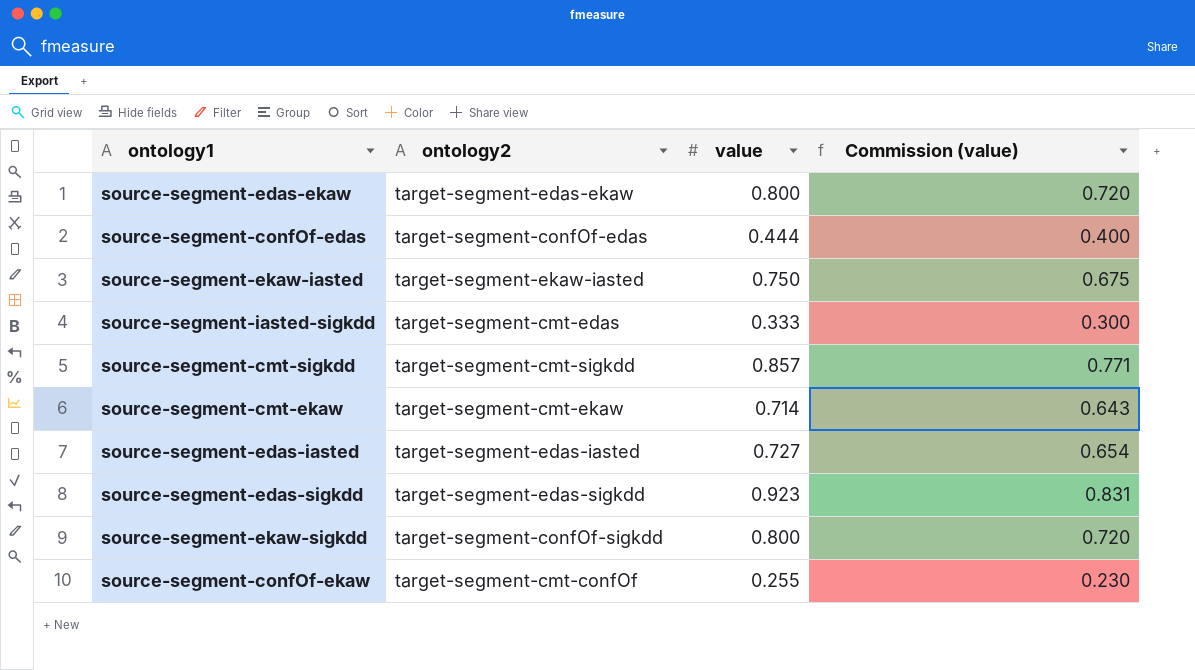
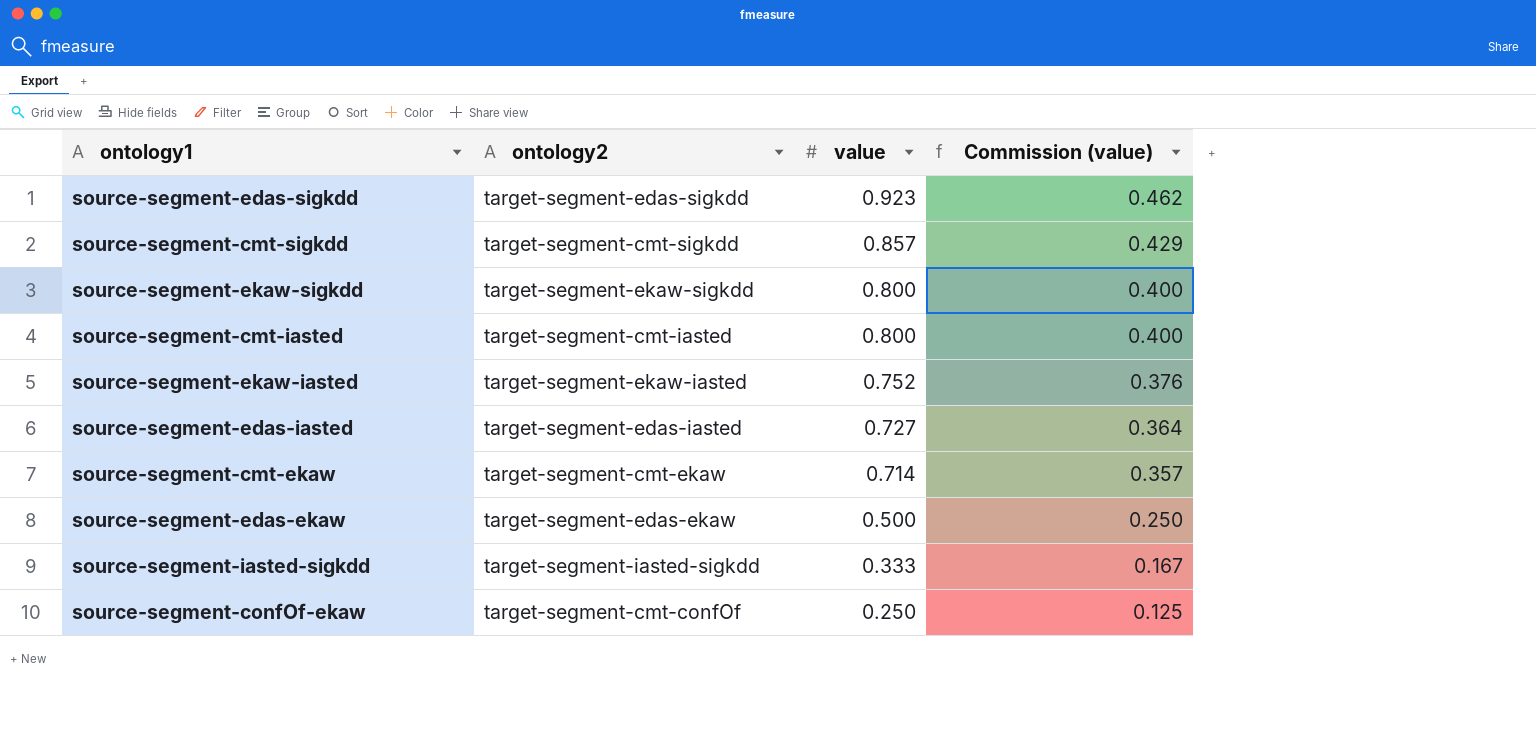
row order: none -> value descending
column Commission (value) | formula: [value] * 0.9 -> [value] * 0.5
row source-segment-confOf-edas: target-segment-confOf-edas | 0.444 | 0.400 -> none
source-segment-ekaw-sigkdd | ontology2: target-segment-confOf-sigkdd -> target-segment-ekaw-sigkdd
row source-segment-cmt-iasted: none -> target-segment-cmt-iasted | 0.800 | 0.400
source-segment-ekaw-iasted | value: 0.750 -> 0.752
source-segment-edas-ekaw | value: 0.800 -> 0.500
source-segment-iasted-sigkdd | ontology2: target-segment-cmt-edas -> target-segment-iasted-sigkdd
source-segment-confOf-ekaw | value: 0.255 -> 0.250

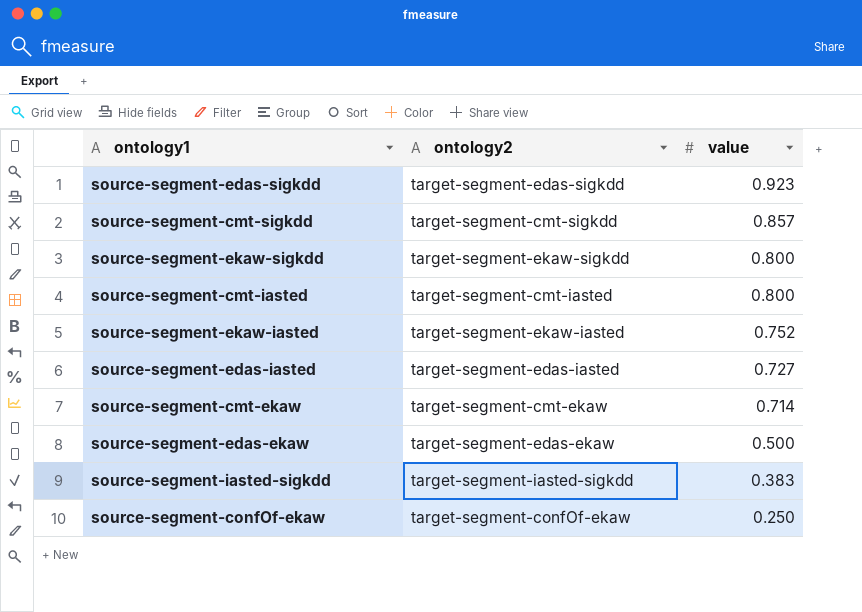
column Commission (value) | formula: [value] * 0.5 -> none
source-segment-iasted-sigkdd | value: 0.333 -> 0.383
source-segment-confOf-ekaw | ontology2: target-segment-cmt-confOf -> target-segment-confOf-ekaw

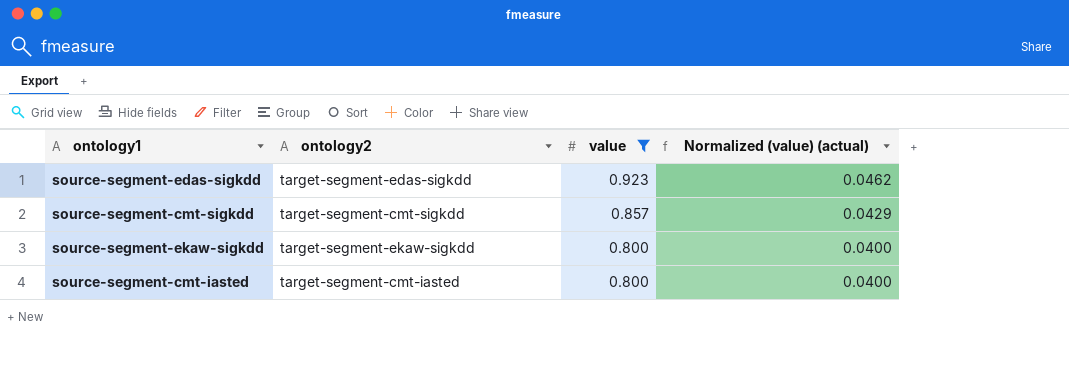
filter: none -> value >= 0.800
column Normalized (value) (actual) | formula: none -> [value] * 0.05

